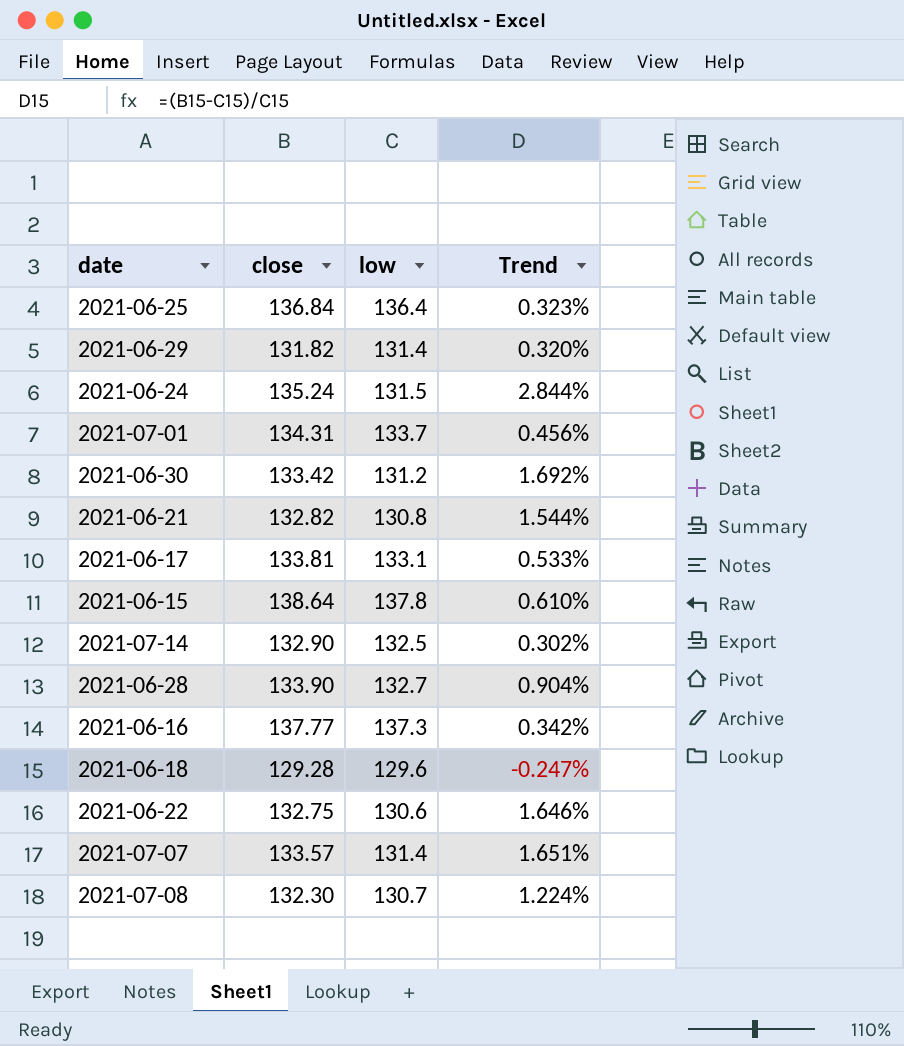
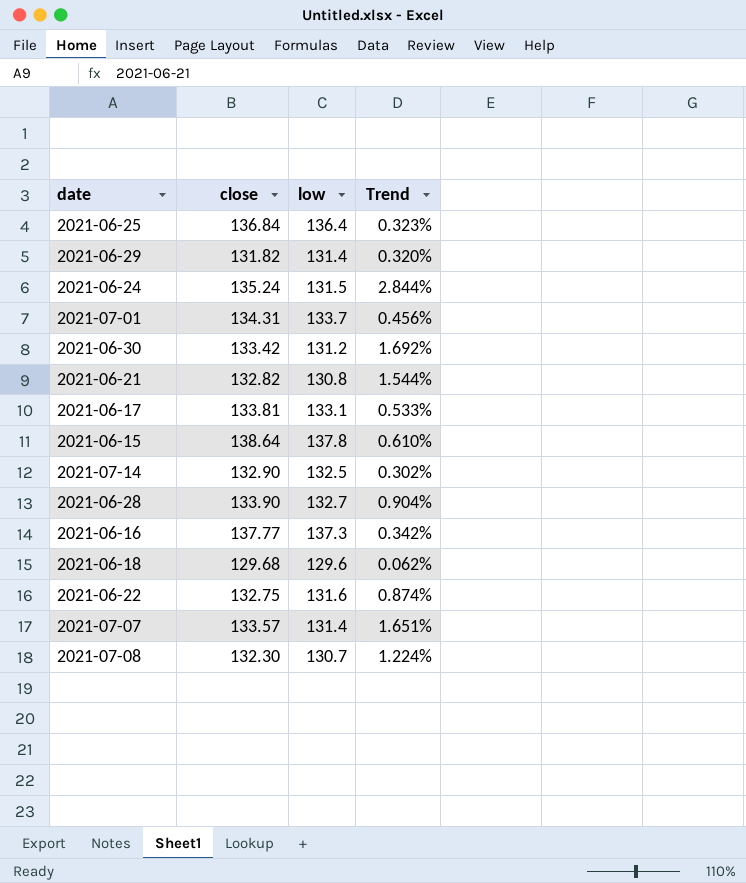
2021-06-18 | close: 129.28 -> 129.68
2021-06-18 | Trend: -0.247% -> 0.062%
2021-06-22 | low: 130.6 -> 131.6
2021-06-22 | Trend: 1.646% -> 0.874%

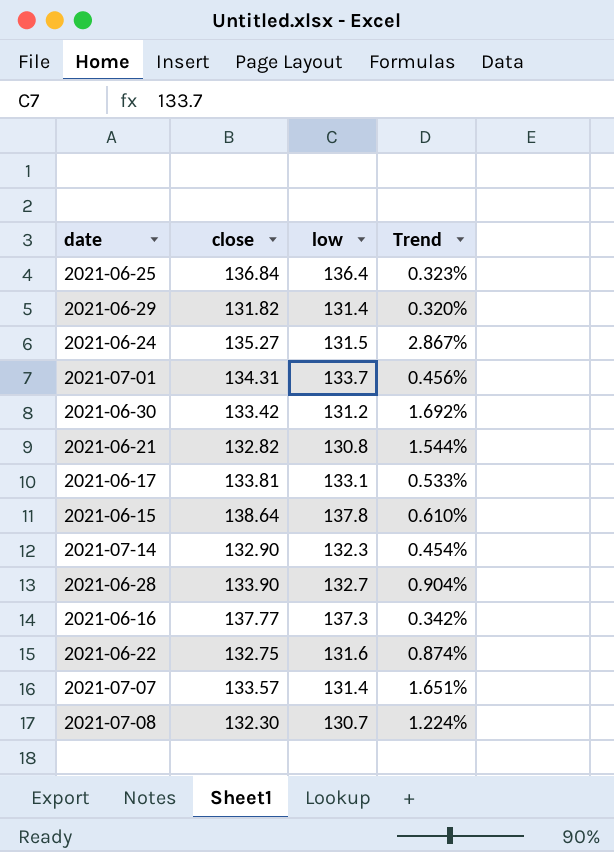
row 2021-06-18: 129.68 | 129.6 | 0.062% -> none
2021-06-24 | close: 135.24 -> 135.27
2021-06-24 | Trend: 2.844% -> 2.867%
2021-07-14 | low: 132.5 -> 132.3
2021-07-14 | Trend: 0.302% -> 0.454%

